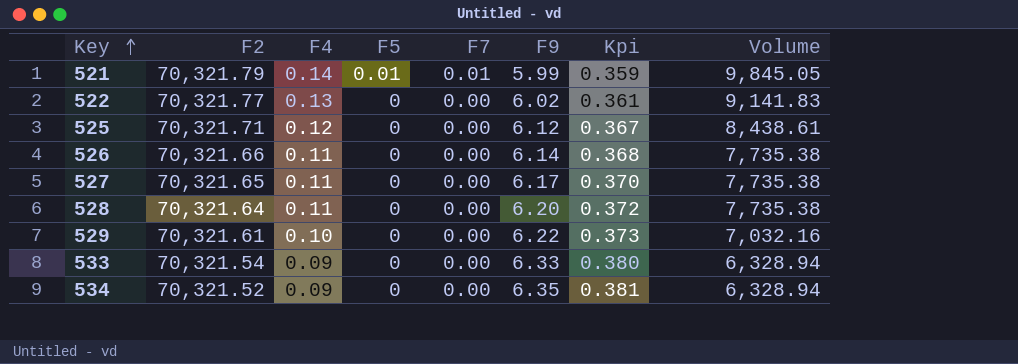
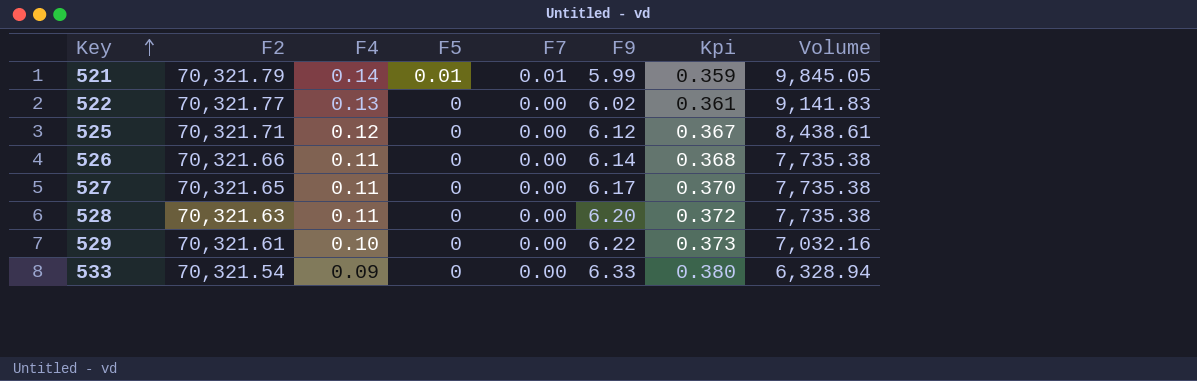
row 534: 70,321.52 | 0.09 | 0 | 0.00 | 6.35 | 0.381 | 6,328.94 -> none
528 | F2: 70,321.64 -> 70,321.63

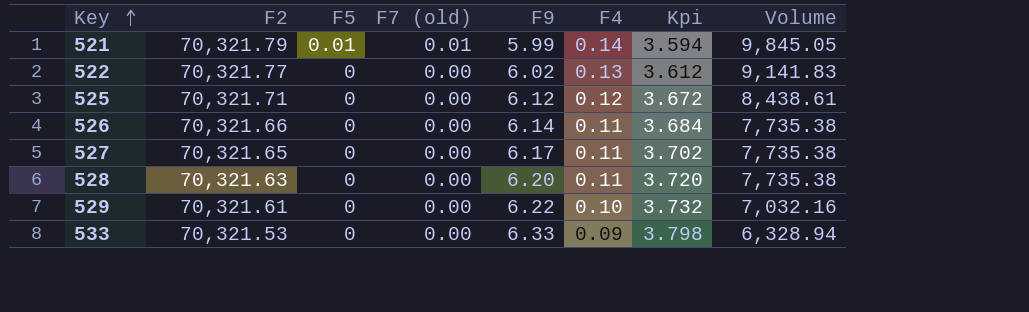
column name: F7 -> F7 (old)
column F4 | position: 3 -> 6
column Kpi | formula: [F9] * 0.06 -> [F9] * 0.6
533 | F2: 70,321.54 -> 70,321.53

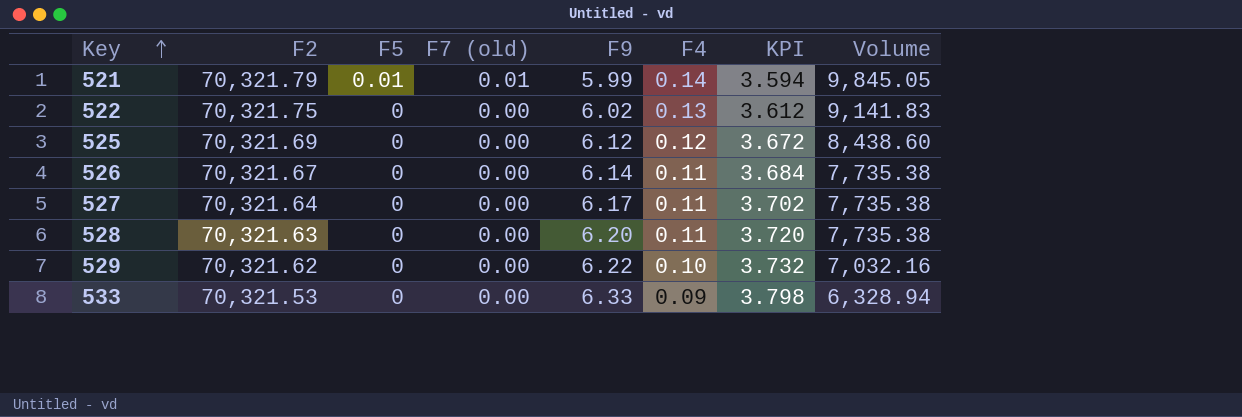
column name: Kpi -> KPI
522 | F2: 70,321.77 -> 70,321.75
525 | F2: 70,321.71 -> 70,321.69
525 | Volume: 8,438.61 -> 8,438.60
526 | F2: 70,321.66 -> 70,321.67
527 | F2: 70,321.65 -> 70,321.64
529 | F2: 70,321.61 -> 70,321.62

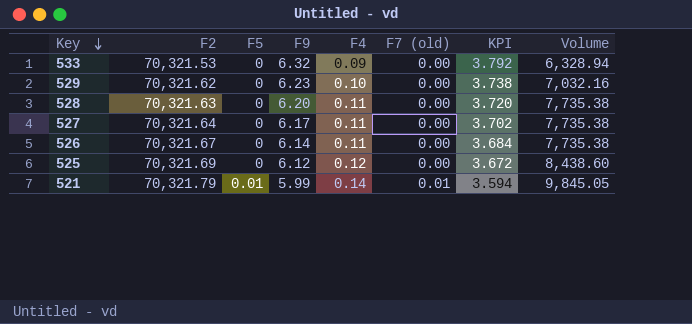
row order: Key ascending -> Key descending
column F7 (old) | position: 4 -> 6
row 522: 70,321.75 | 0 | 0.00 | 6.02 | 0.13 | 3.612 | 9,141.83 -> none
533 | F9: 6.33 -> 6.32
533 | KPI: 3.798 -> 3.792
529 | F9: 6.22 -> 6.23
529 | KPI: 3.732 -> 3.738

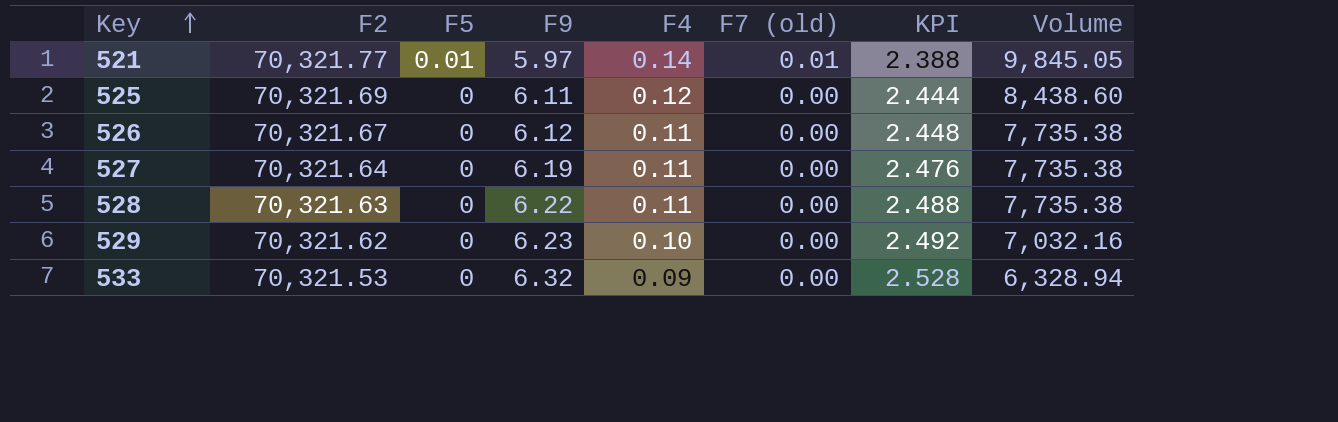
row order: Key descending -> Key ascending
column KPI | formula: [F9] * 0.6 -> [F9] * 0.4
521 | F2: 70,321.79 -> 70,321.77
521 | F9: 5.99 -> 5.97
525 | F9: 6.12 -> 6.11
526 | F9: 6.14 -> 6.12
527 | F9: 6.17 -> 6.19
528 | F9: 6.20 -> 6.22

